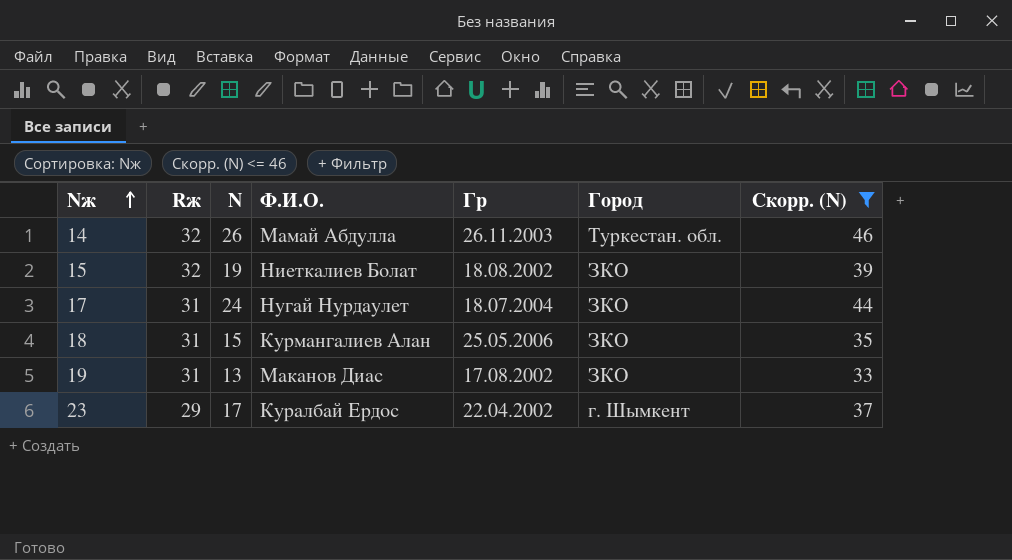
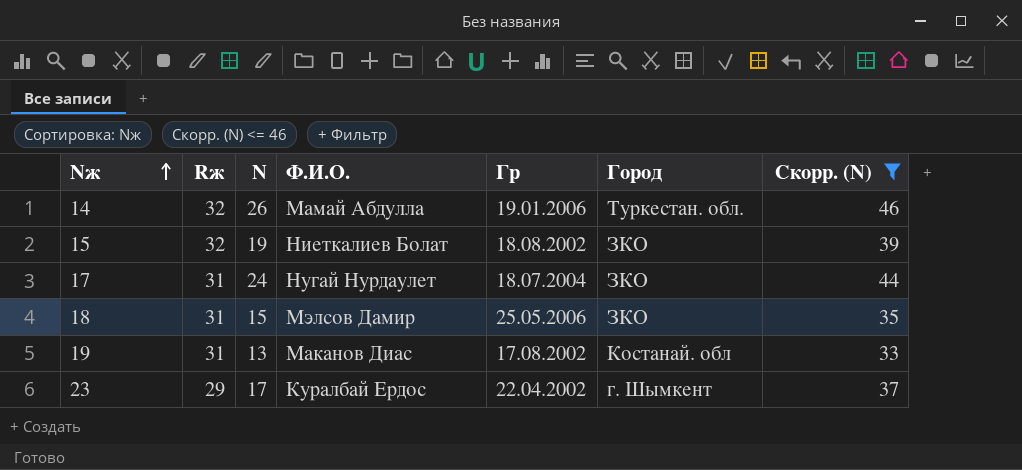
14 | Гр: 26.11.2003 -> 19.01.2006
18 | Ф.И.О.: Курмангалиев Алан -> Мэлсов Дамир
19 | Город: ЗКО -> Костанай. обл

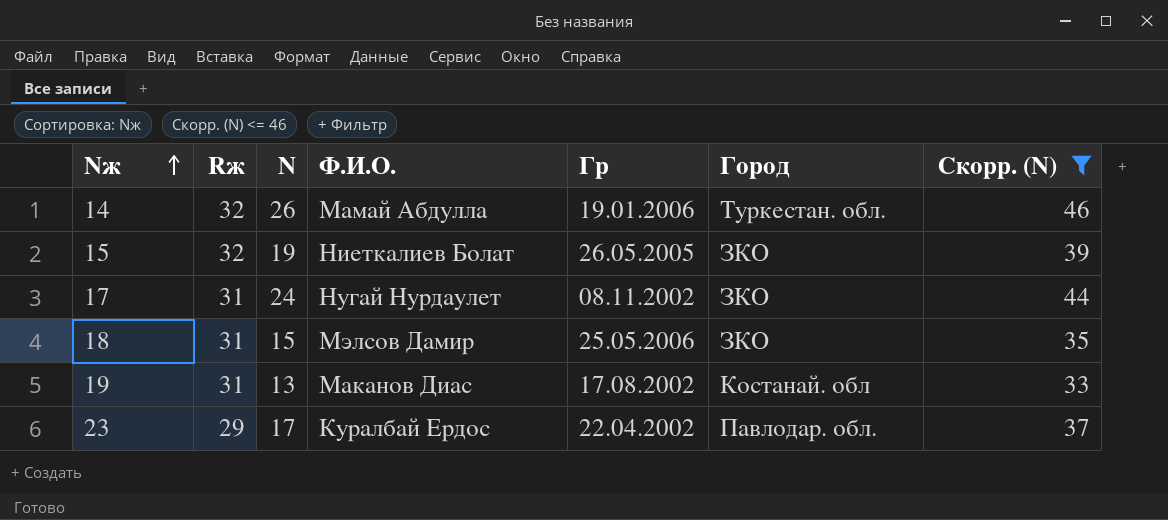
15 | Гр: 18.08.2002 -> 26.05.2005
17 | Гр: 18.07.2004 -> 08.11.2002
23 | Город: г. Шымкент -> Павлодар. обл.

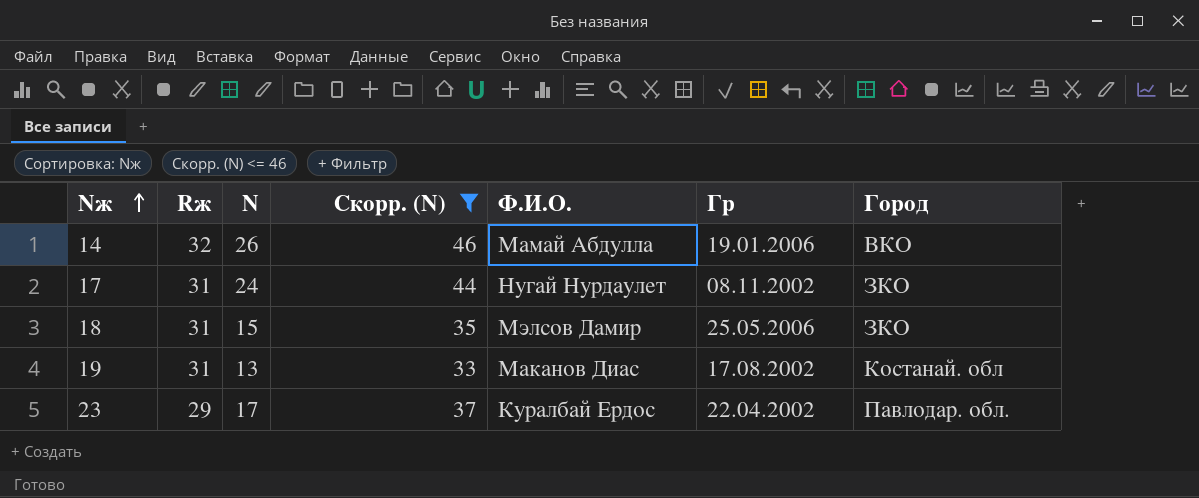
column Скорр. (N) | position: 7 -> 4
row 15: 32 | 19 | Ниеткалиев Болат | 26.05.2005 | ЗКО | 39 -> none
14 | Город: Туркестан. обл. -> ВКО

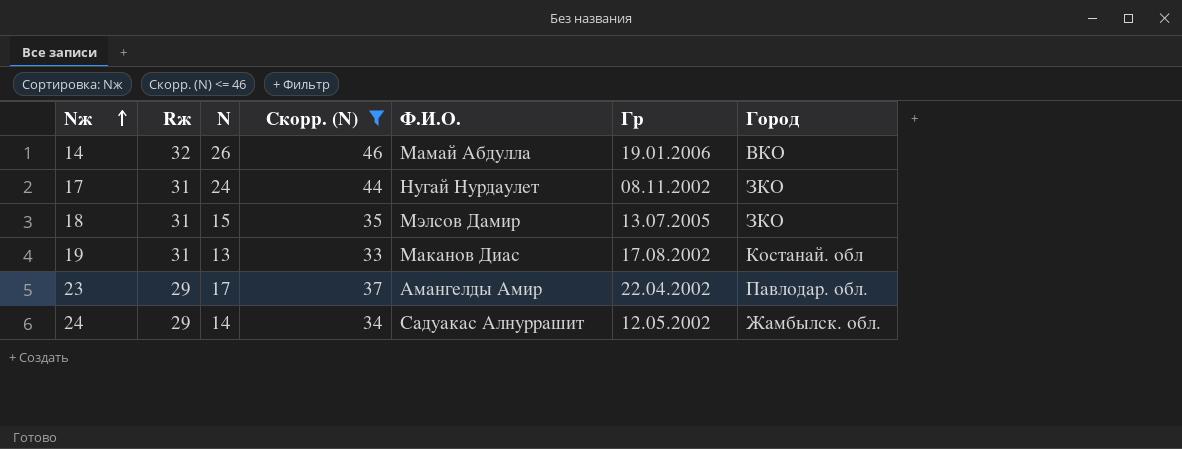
18 | Гр: 25.05.2006 -> 13.07.2005
23 | Ф.И.О.: Куралбай Ердос -> Амангелды Амир
row 24: none -> 29 | 14 | 34 | Садуакас Алнуррашит | 12.05.2002 | Жамбылск. обл.

